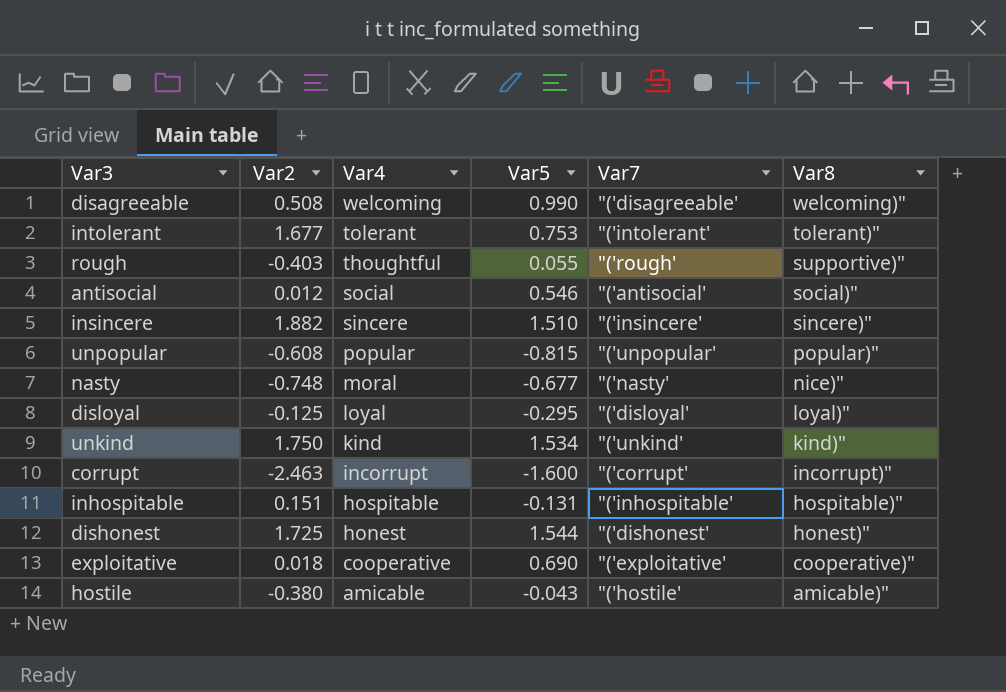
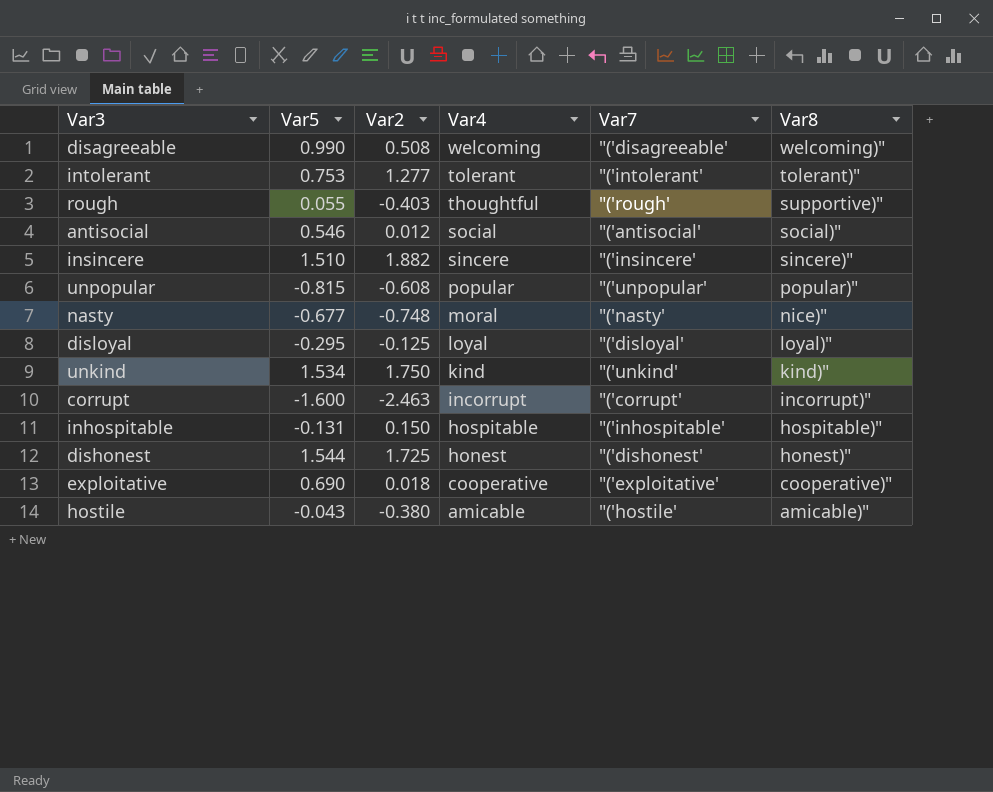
column Var5 | position: 4 -> 2
intolerant | Var2: 1.677 -> 1.277
inhospitable | Var2: 0.151 -> 0.150

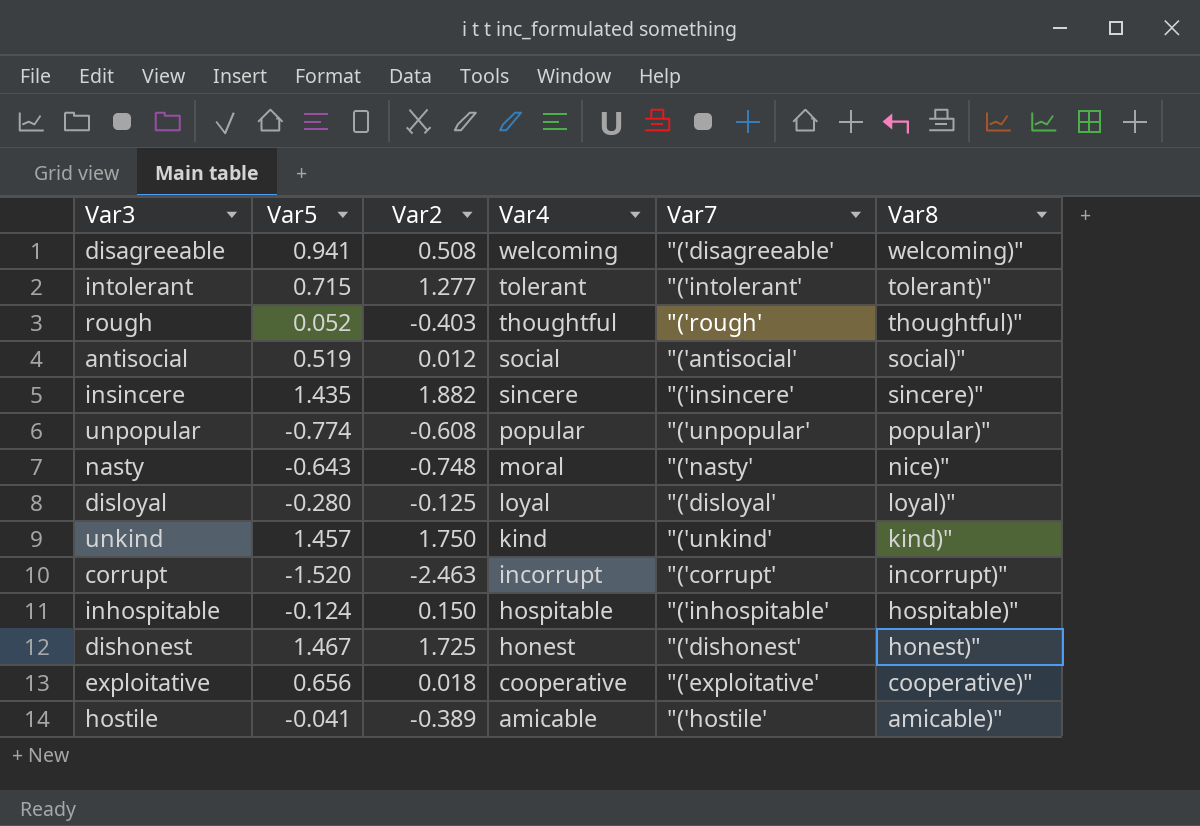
disagreeable | Var5: 0.990 -> 0.941
intolerant | Var5: 0.753 -> 0.715
rough | Var5: 0.055 -> 0.052
rough | Var8: supportive)" -> thoughtful)"
antisocial | Var5: 0.546 -> 0.519
insincere | Var5: 1.510 -> 1.435
unpopular | Var5: -0.815 -> -0.774
nasty | Var5: -0.677 -> -0.643
disloyal | Var5: -0.295 -> -0.280
unkind | Var5: 1.534 -> 1.457
corrupt | Var5: -1.600 -> -1.520
inhospitable | Var5: -0.131 -> -0.124
dishonest | Var5: 1.544 -> 1.467
exploitative | Var5: 0.690 -> 0.656
hostile | Var5: -0.043 -> -0.041
hostile | Var2: -0.380 -> -0.389

